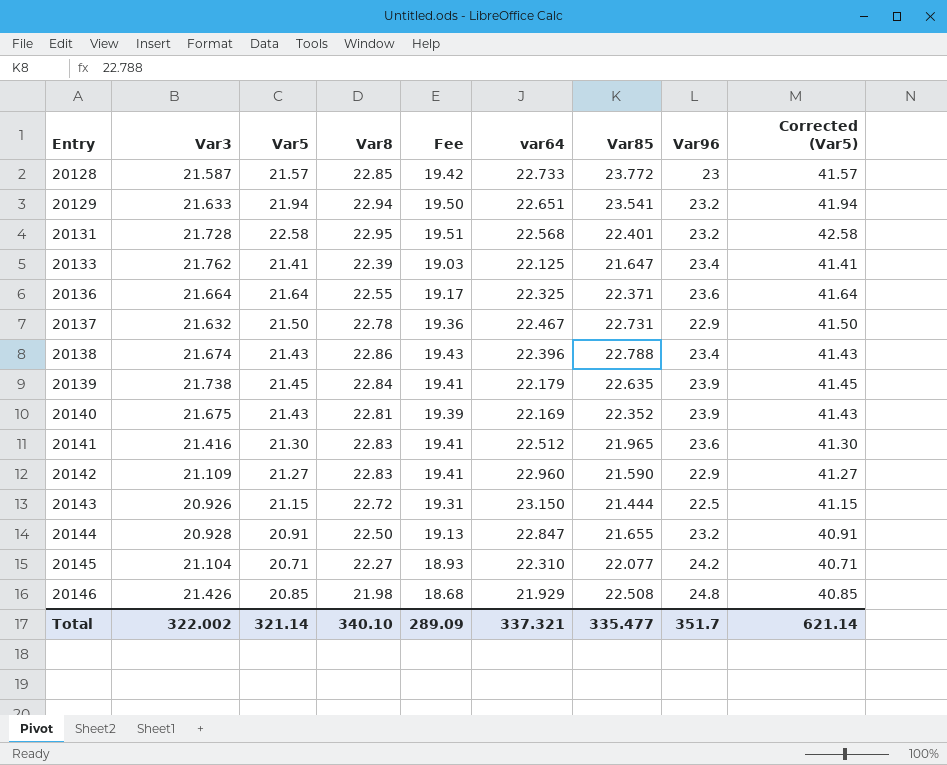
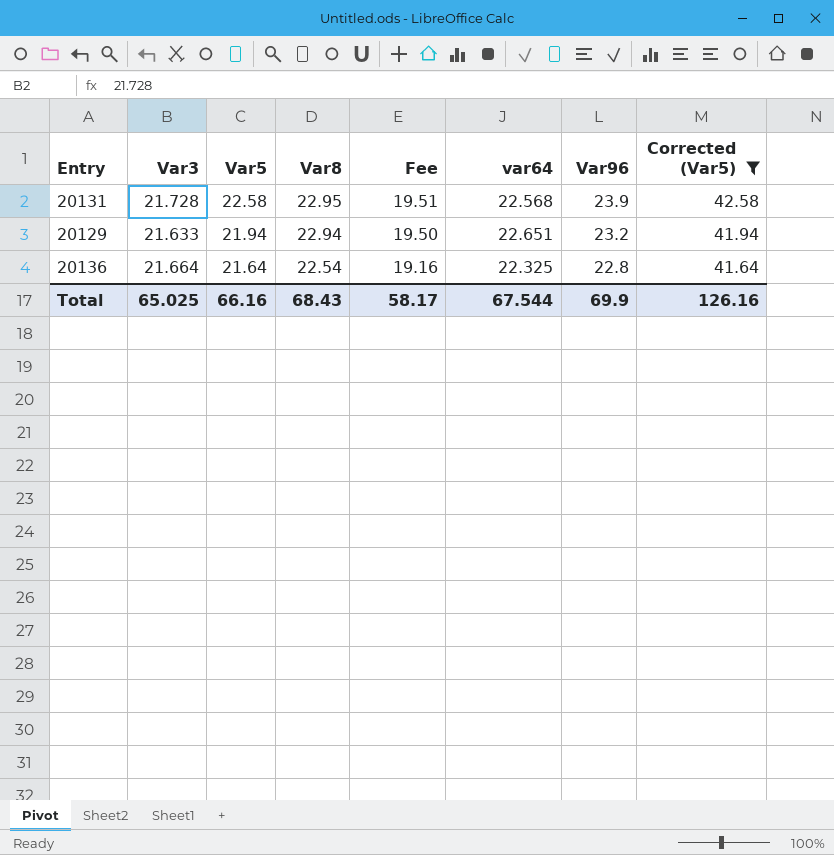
filter: none -> Corrected (Var5) >= 41.64
row order: Entry ascending -> Var5 descending
column Var85 | position: 7 -> none
20131 | Var96: 23.2 -> 23.9
20136 | Var8: 22.55 -> 22.54
20136 | Fee: 19.17 -> 19.16
20136 | Var96: 23.6 -> 22.8
Total | Var3: 322.002 -> 65.025
Total | Var5: 321.14 -> 66.16
Total | Var8: 340.10 -> 68.43
Total | Fee: 289.09 -> 58.17
Total | var64: 337.321 -> 67.544
Total | Var96: 351.7 -> 69.9
Total | Corrected (Var5): 621.14 -> 126.16

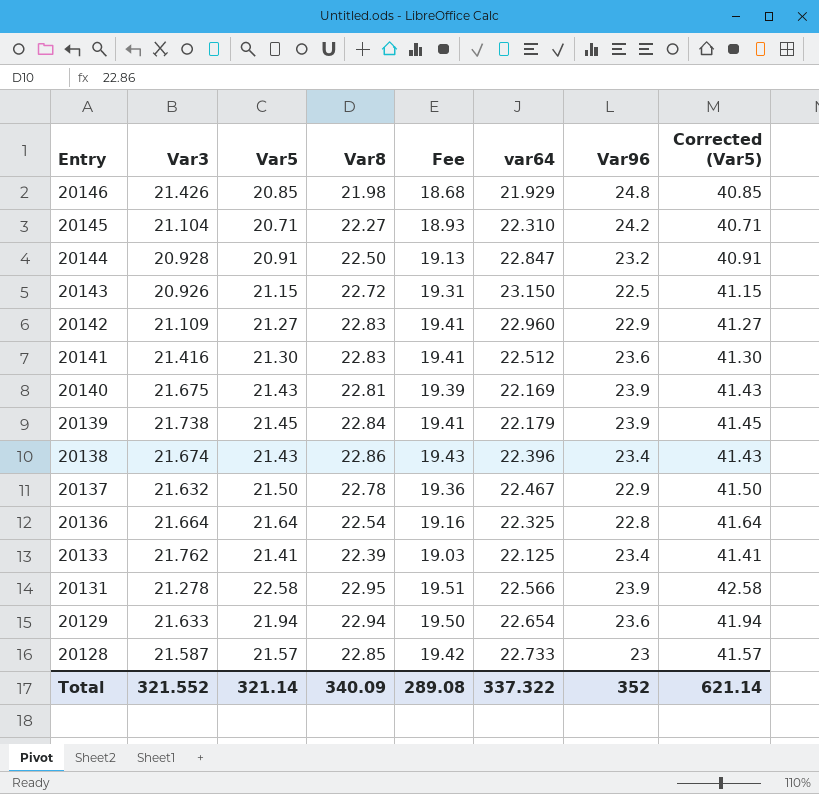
filter: Corrected (Var5) >= 41.64 -> none
row order: Var5 descending -> Entry descending
20131 | Var3: 21.728 -> 21.278
20131 | var64: 22.568 -> 22.566
20129 | var64: 22.651 -> 22.654
20129 | Var96: 23.2 -> 23.6
Total | Var3: 65.025 -> 321.552
Total | Var5: 66.16 -> 321.14
Total | Var8: 68.43 -> 340.09
Total | Fee: 58.17 -> 289.08
Total | var64: 67.544 -> 337.322
Total | Var96: 69.9 -> 352
Total | Corrected (Var5): 126.16 -> 621.14

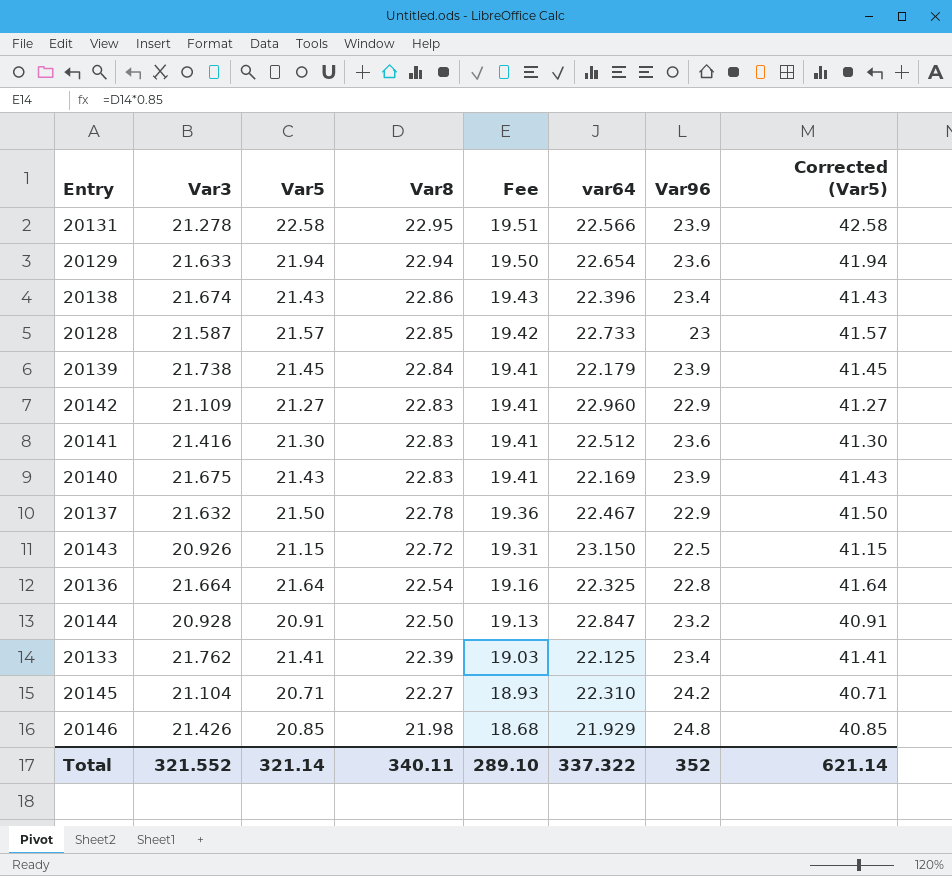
row order: Entry descending -> Var8 descending
20140 | Var8: 22.81 -> 22.83
20140 | Fee: 19.39 -> 19.41
Total | Var8: 340.09 -> 340.11
Total | Fee: 289.08 -> 289.10

